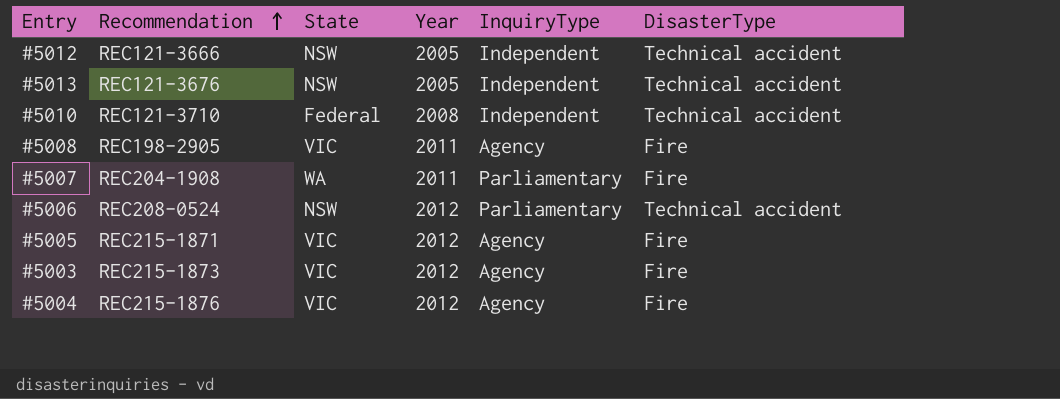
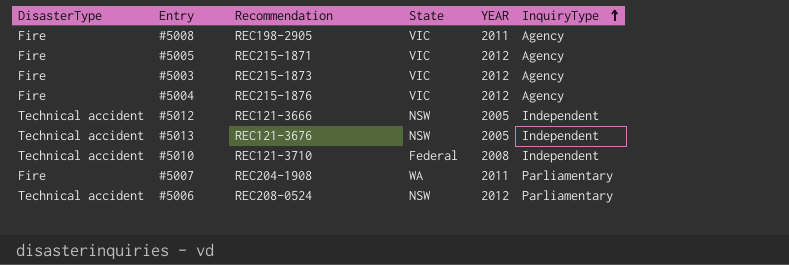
row order: Recommendation ascending -> InquiryType ascending
column DisasterType | position: 6 -> 1
column name: Year -> YEAR

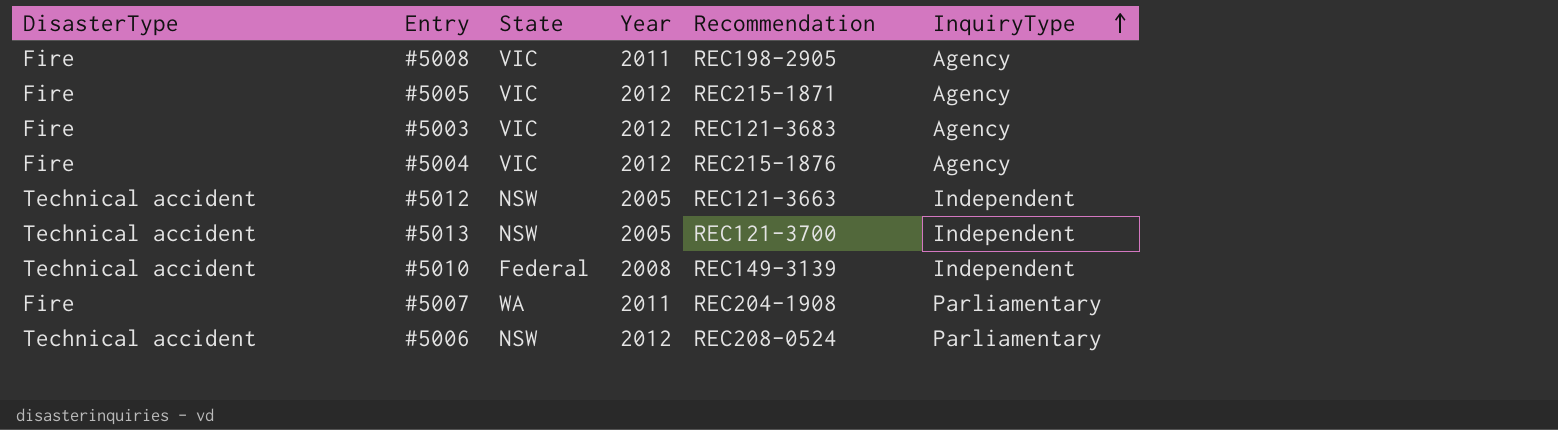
column name: YEAR -> Year
column Recommendation | position: 3 -> 5
#5003 | Recommendation: REC215-1873 -> REC121-3683
#5012 | Recommendation: REC121-3666 -> REC121-3663
#5013 | Recommendation: REC121-3676 -> REC121-3700
#5010 | Recommendation: REC121-3710 -> REC149-3139

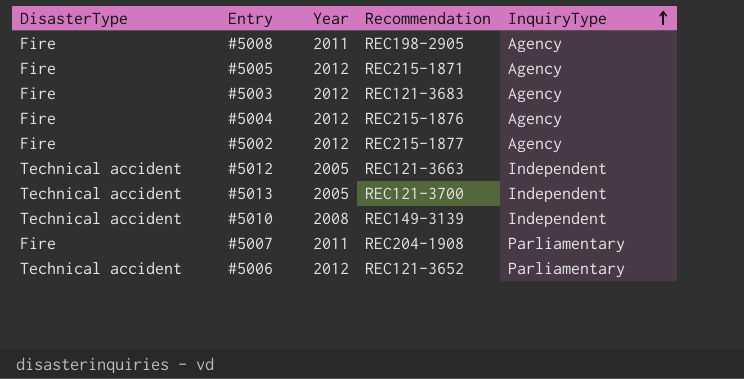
column State | position: 3 -> none
row #5002: none -> Fire | 2012 | REC215-1877 | Agency
#5006 | Recommendation: REC208-0524 -> REC121-3652

